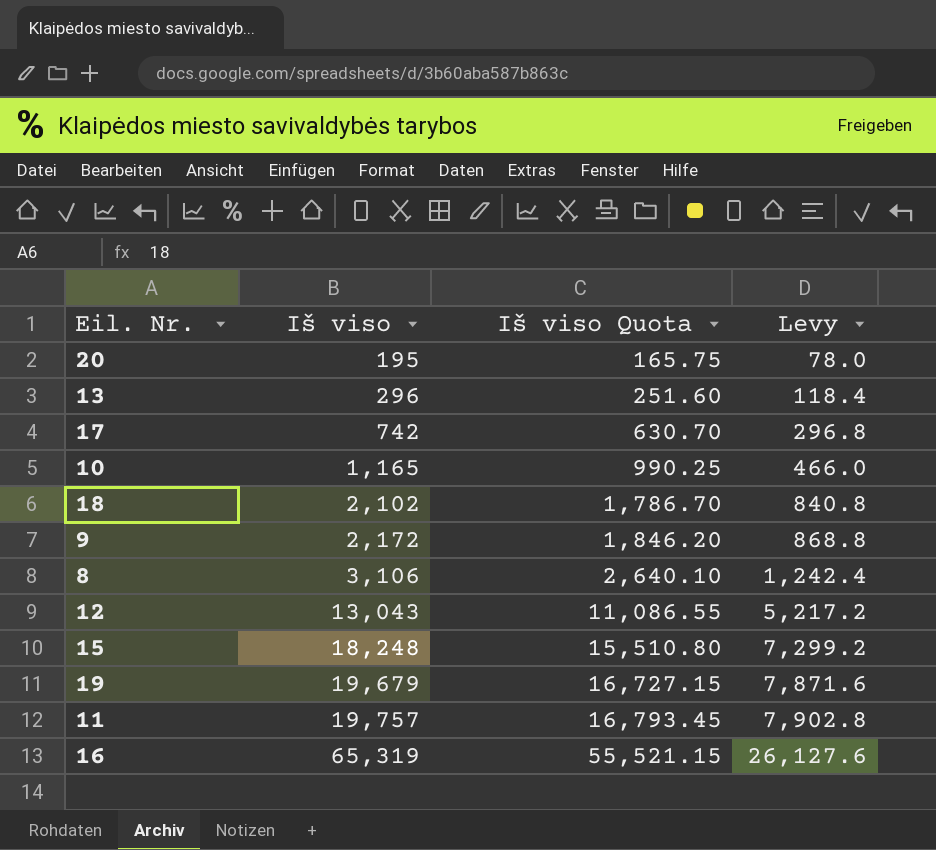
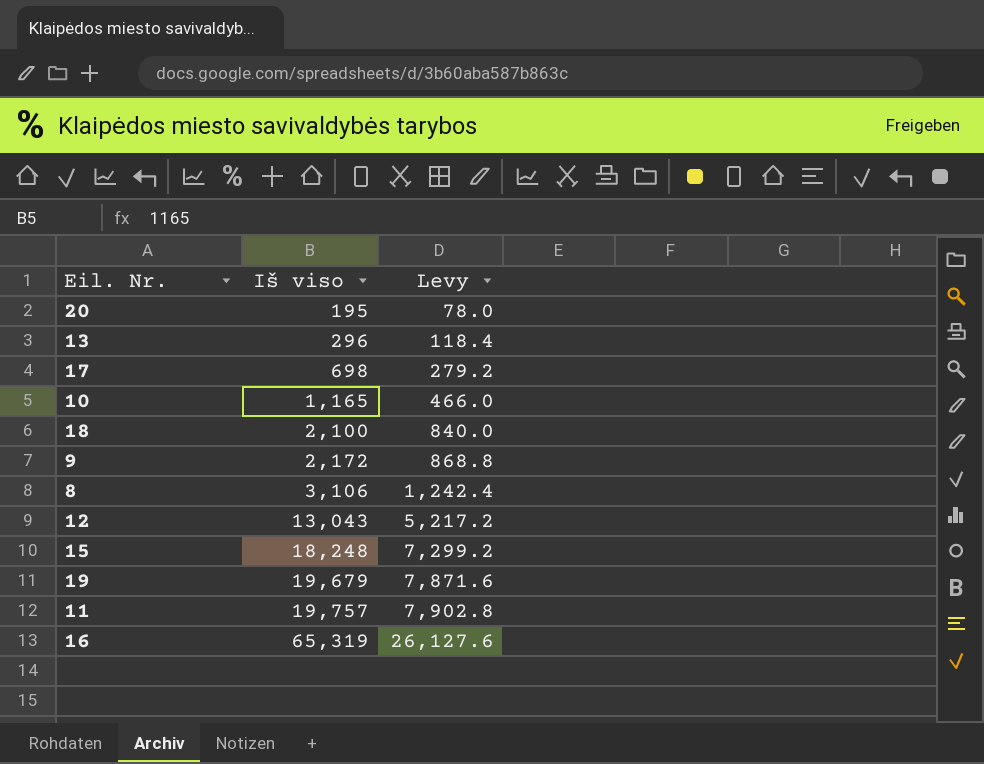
column Iš viso Quota | formula: [Iš viso] * 0.85 -> none
17 | Iš viso: 742 -> 698
17 | Levy: 296.8 -> 279.2
18 | Iš viso: 2,102 -> 2,100
18 | Levy: 840.8 -> 840.0

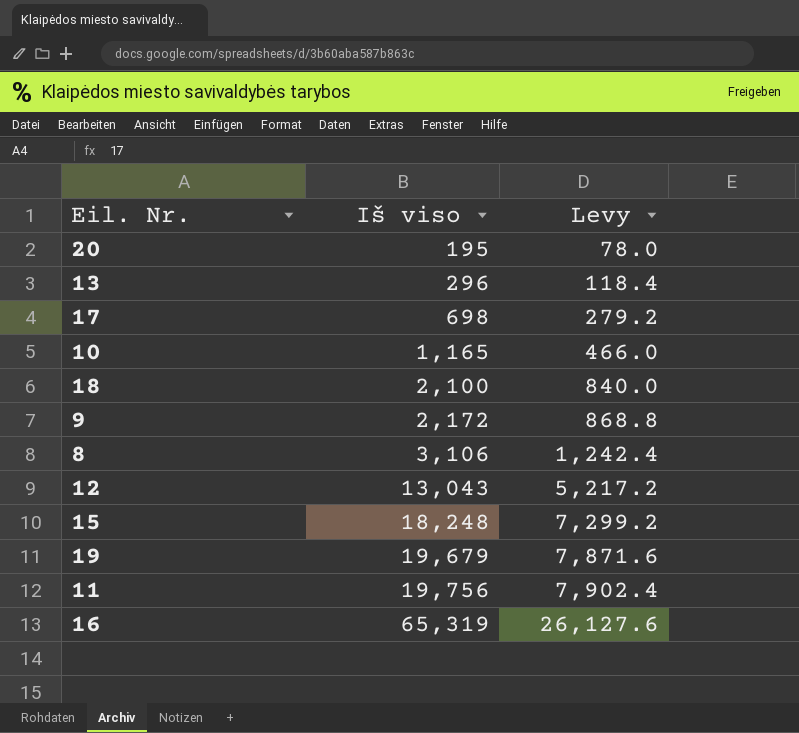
11 | Iš viso: 19,757 -> 19,756
11 | Levy: 7,902.8 -> 7,902.4

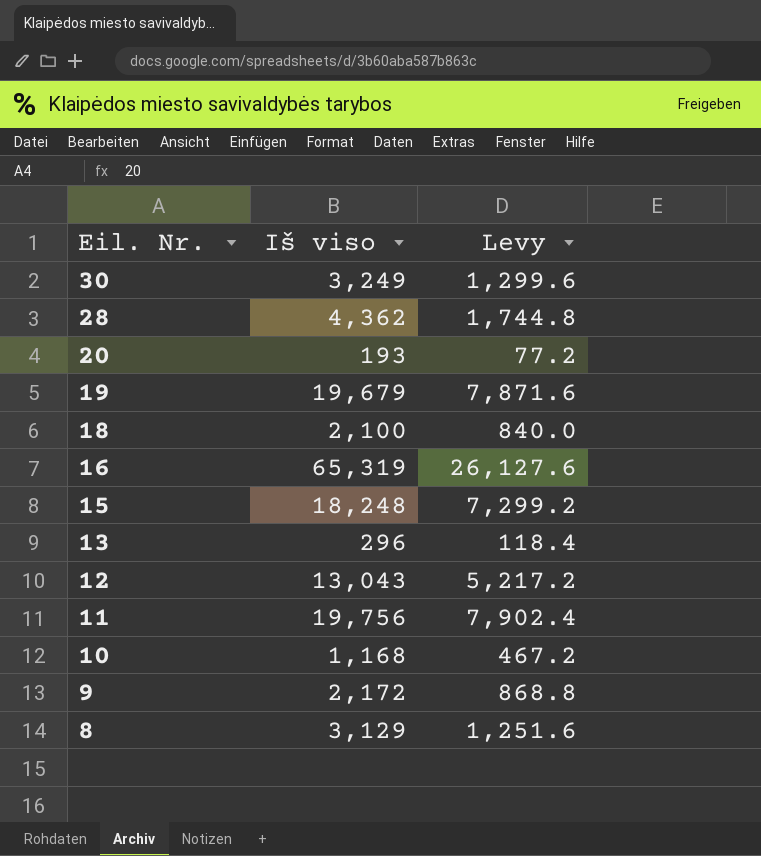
row order: Iš viso ascending -> Eil. Nr. descending
row 17: 698 | 279.2 -> none
row 30: none -> 3,249 | 1,299.6
row 28: none -> 4,362 | 1,744.8
20 | Iš viso: 195 -> 193
20 | Levy: 78.0 -> 77.2
10 | Iš viso: 1,165 -> 1,168
10 | Levy: 466.0 -> 467.2
8 | Iš viso: 3,106 -> 3,129
8 | Levy: 1,242.4 -> 1,251.6

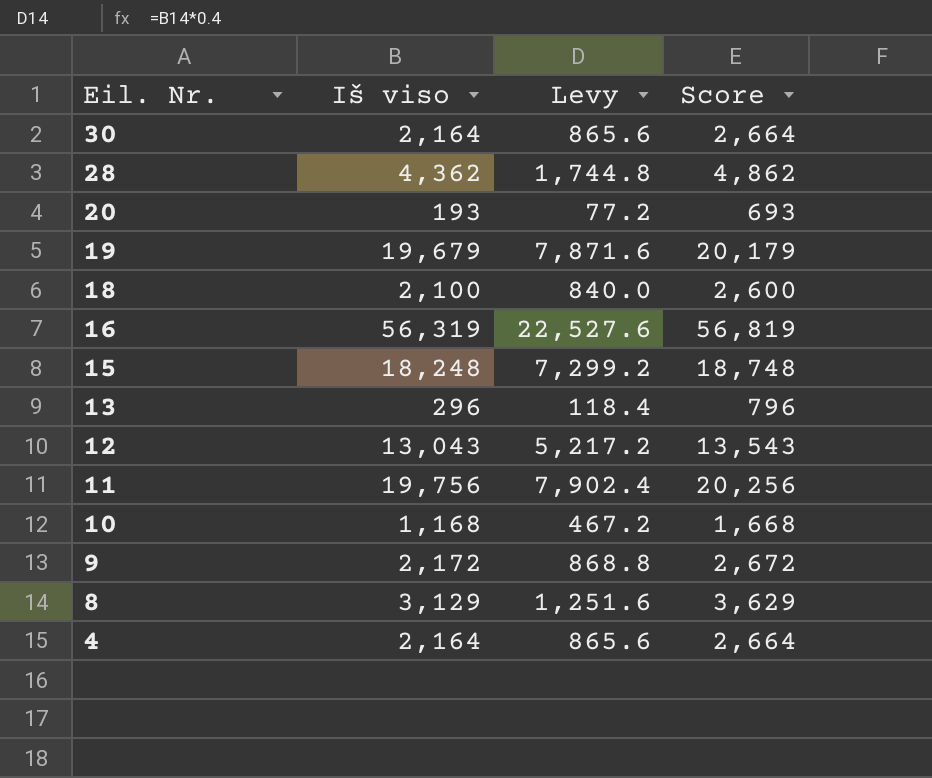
column Score | formula: none -> [Iš viso] + 500
30 | Iš viso: 3,249 -> 2,164
30 | Levy: 1,299.6 -> 865.6
16 | Iš viso: 65,319 -> 56,319
16 | Levy: 26,127.6 -> 22,527.6
row 4: none -> 2,164 | 865.6 | 2,664

